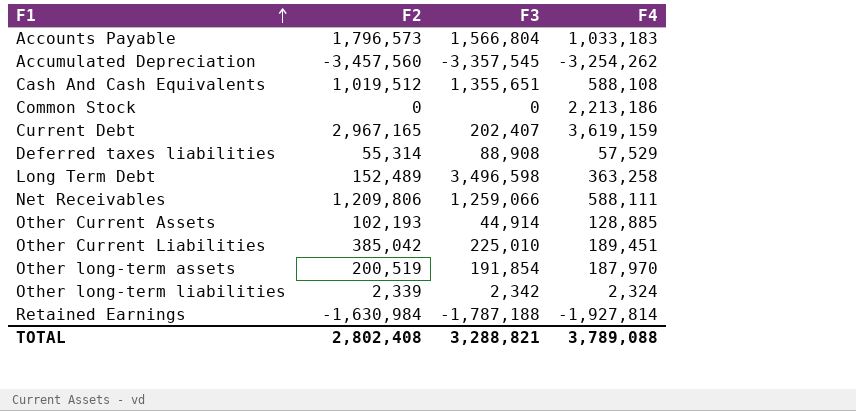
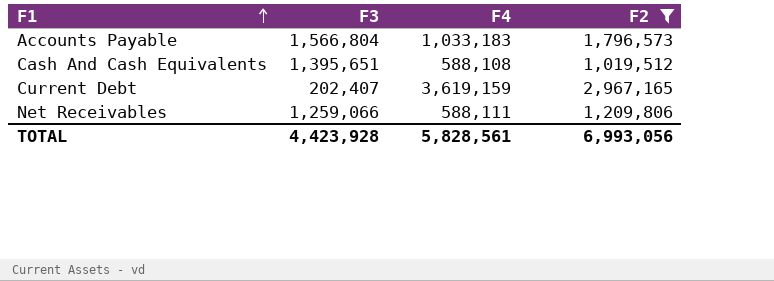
filter: none -> F2 >= 1,019,512
column F2 | position: 2 -> 4
Cash And Cash Equivalents | F3: 1,355,651 -> 1,395,651
TOTAL | F3: 3,288,821 -> 4,423,928
TOTAL | F4: 3,789,088 -> 5,828,561
TOTAL | F2: 2,802,408 -> 6,993,056

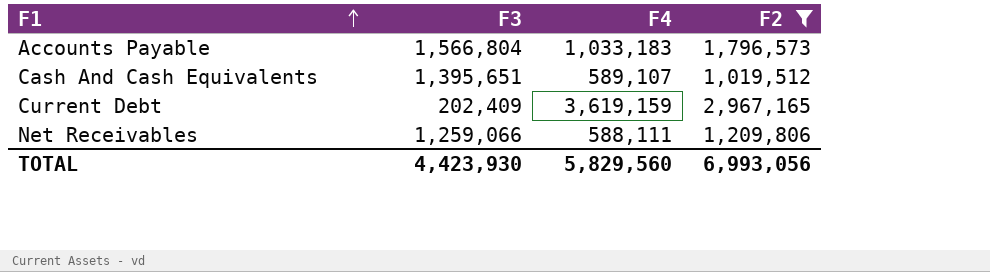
Cash And Cash Equivalents | F4: 588,108 -> 589,107
Current Debt | F3: 202,407 -> 202,409
TOTAL | F3: 4,423,928 -> 4,423,930
TOTAL | F4: 5,828,561 -> 5,829,560

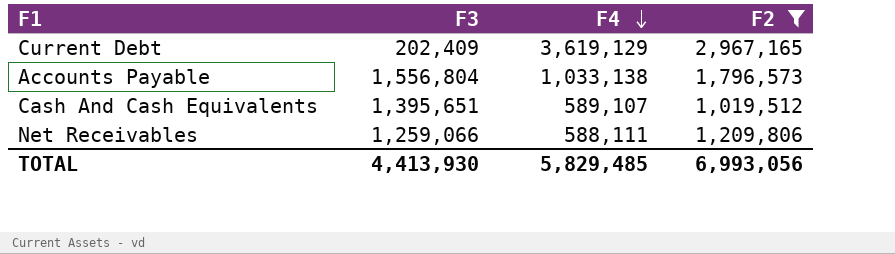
row order: F1 ascending -> F4 descending
Current Debt | F4: 3,619,159 -> 3,619,129
Accounts Payable | F3: 1,566,804 -> 1,556,804
Accounts Payable | F4: 1,033,183 -> 1,033,138
TOTAL | F3: 4,423,930 -> 4,413,930
TOTAL | F4: 5,829,560 -> 5,829,485

